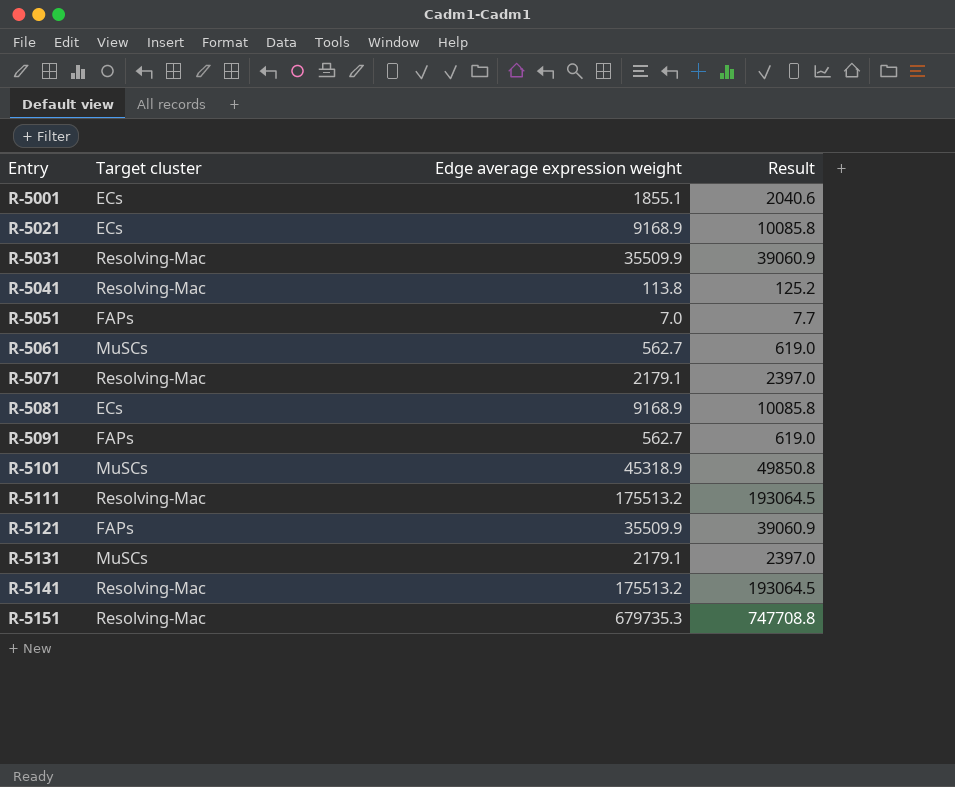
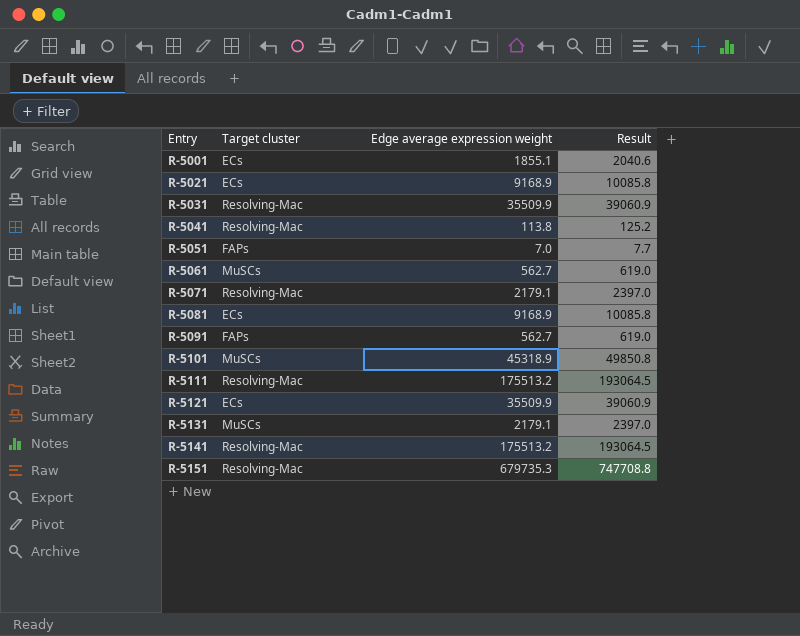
R-5121 | Target cluster: FAPs -> ECs

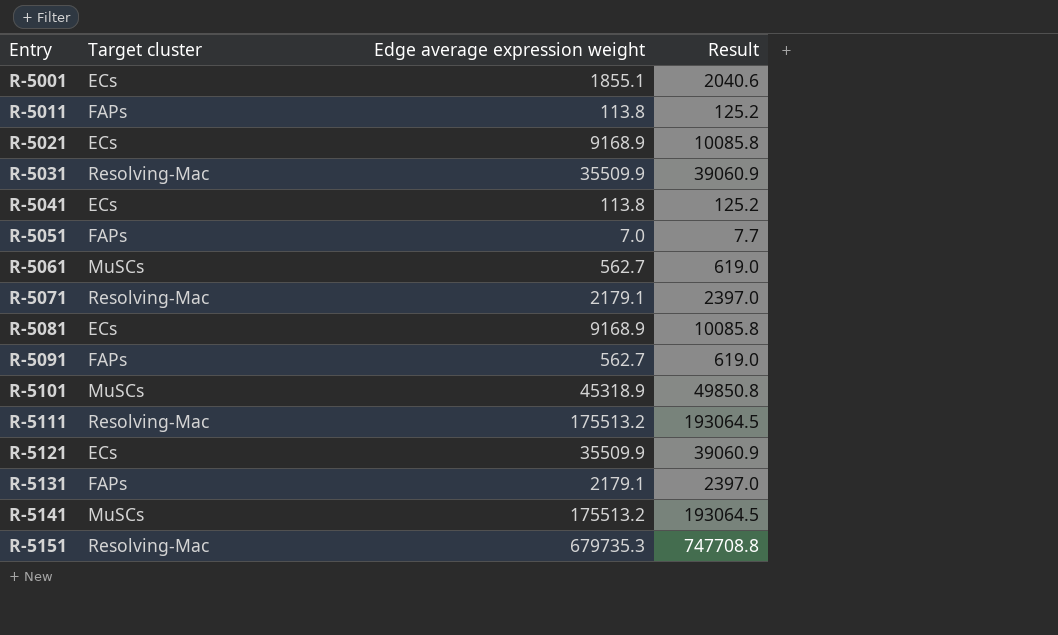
row R-5011: none -> FAPs | 113.8 | 125.2
R-5041 | Target cluster: Resolving-Mac -> ECs
R-5131 | Target cluster: MuSCs -> FAPs
R-5141 | Target cluster: Resolving-Mac -> MuSCs

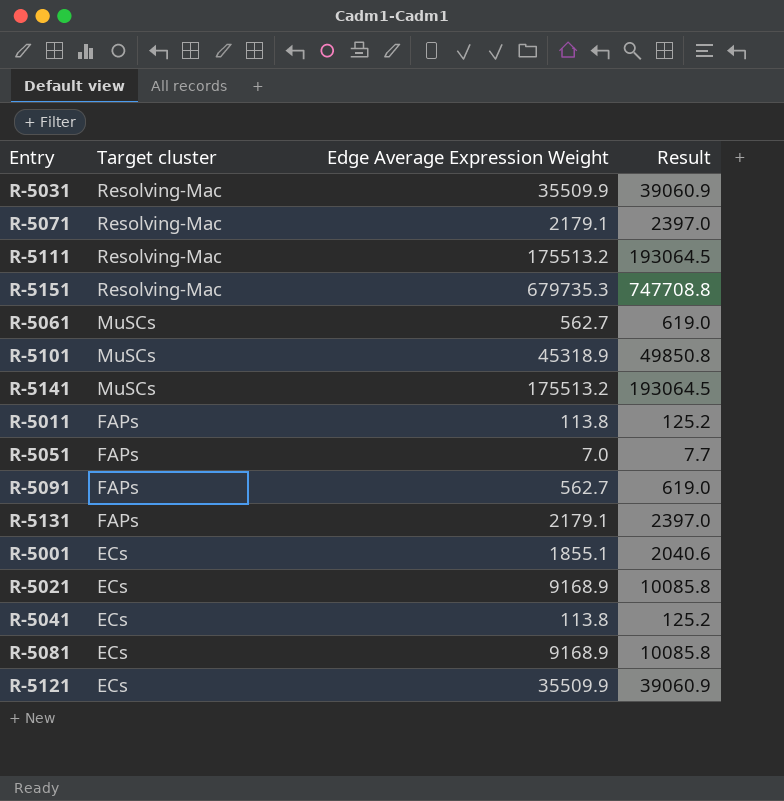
row order: Entry ascending -> Target cluster descending
column name: Edge average expression weight -> Edge Average Expression Weight

